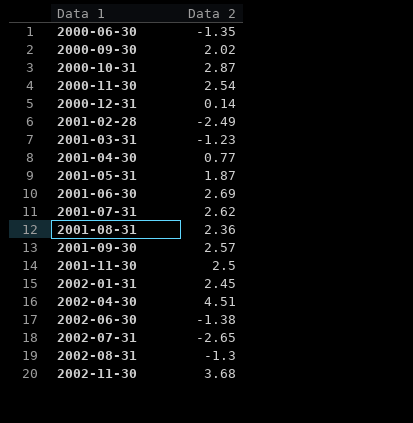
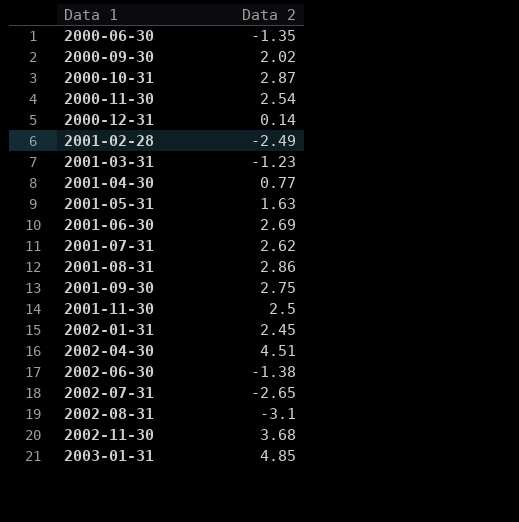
2001-05-31 | Data 2: 1.87 -> 1.63
2001-08-31 | Data 2: 2.36 -> 2.86
2001-09-30 | Data 2: 2.57 -> 2.75
2002-08-31 | Data 2: -1.3 -> -3.1
row 2003-01-31: none -> 4.85

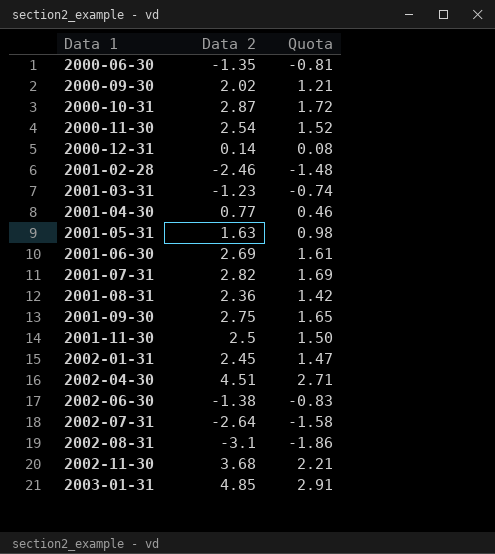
column Quota | formula: none -> [Data 2] * 0.6
2001-02-28 | Data 2: -2.49 -> -2.46
2001-07-31 | Data 2: 2.62 -> 2.82
2001-08-31 | Data 2: 2.86 -> 2.36
2002-07-31 | Data 2: -2.65 -> -2.64

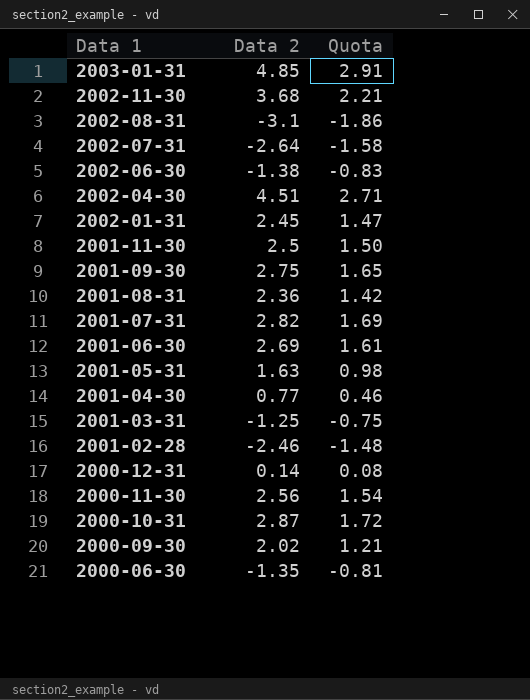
row order: Data 1 ascending -> Data 1 descending
2001-03-31 | Data 2: -1.23 -> -1.25
2001-03-31 | Quota: -0.74 -> -0.75
2000-11-30 | Data 2: 2.54 -> 2.56
2000-11-30 | Quota: 1.52 -> 1.54

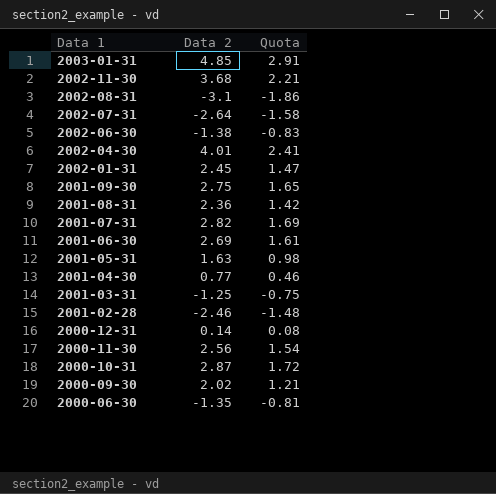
row 2001-11-30: 2.5 | 1.50 -> none
2002-04-30 | Data 2: 4.51 -> 4.01
2002-04-30 | Quota: 2.71 -> 2.41

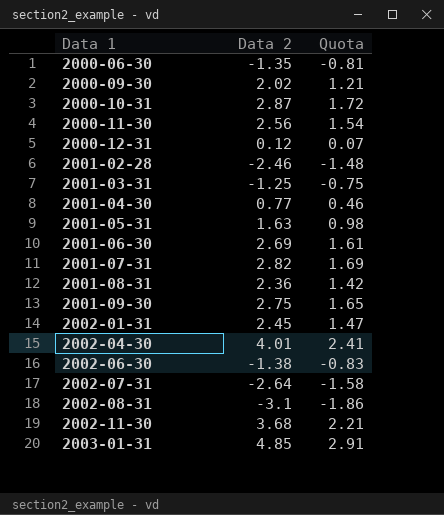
row order: Data 1 descending -> Data 1 ascending
2000-12-31 | Data 2: 0.14 -> 0.12
2000-12-31 | Quota: 0.08 -> 0.07

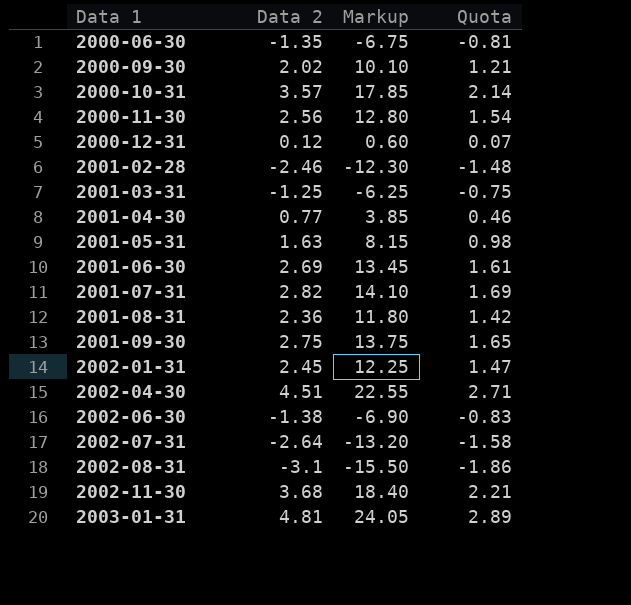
column Markup | formula: none -> [Data 2] * 5
2000-10-31 | Data 2: 2.87 -> 3.57
2000-10-31 | Quota: 1.72 -> 2.14
2002-04-30 | Data 2: 4.01 -> 4.51
2002-04-30 | Quota: 2.41 -> 2.71
2003-01-31 | Data 2: 4.85 -> 4.81
2003-01-31 | Quota: 2.91 -> 2.89

